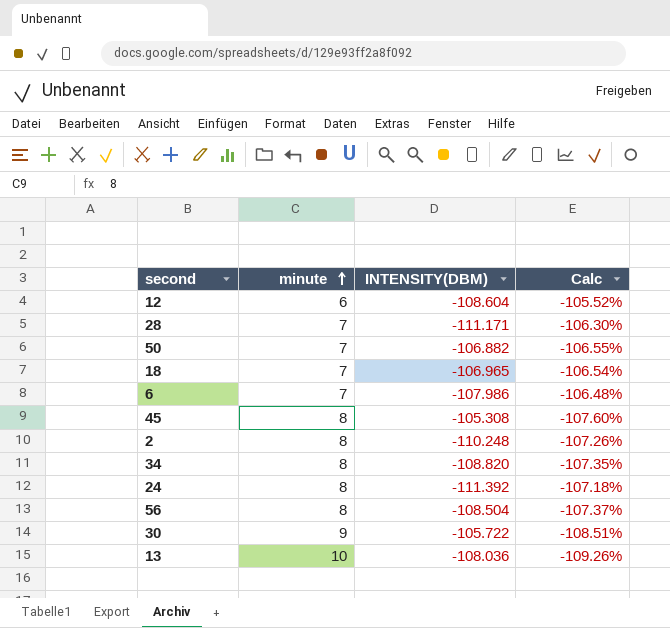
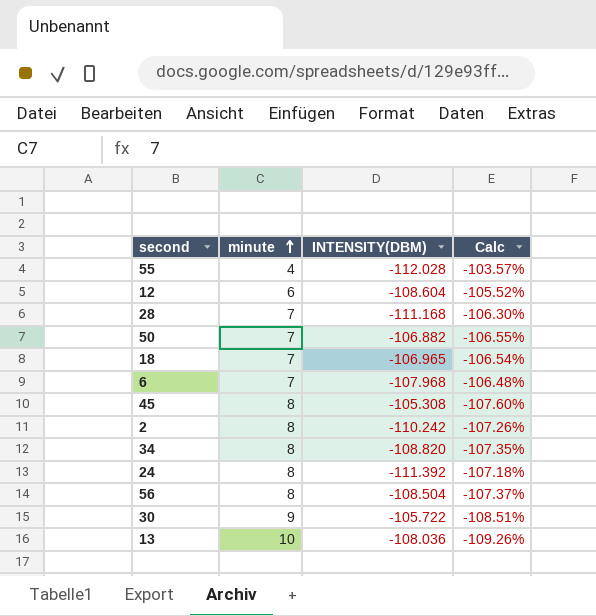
row 55: none -> 4 | -112.028 | -103.57%
28 | INTENSITY(DBM): -111.171 -> -111.168
6 | INTENSITY(DBM): -107.986 -> -107.968
2 | INTENSITY(DBM): -110.248 -> -110.242

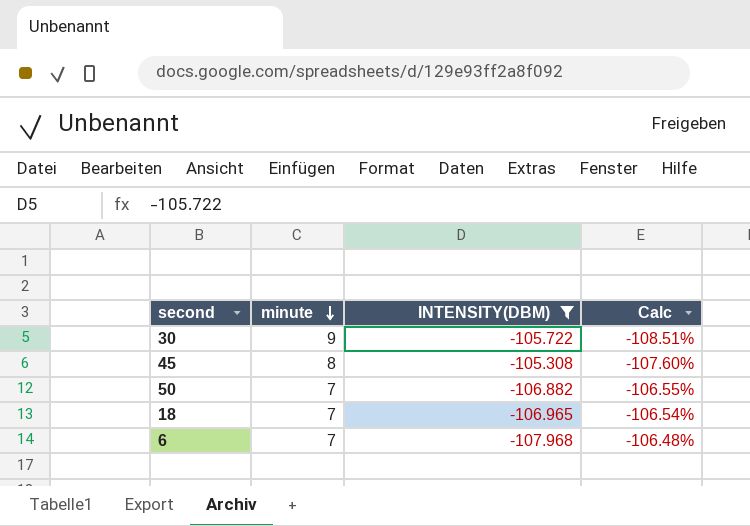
filter: none -> INTENSITY(DBM) >= -107.968
row order: minute ascending -> minute descending

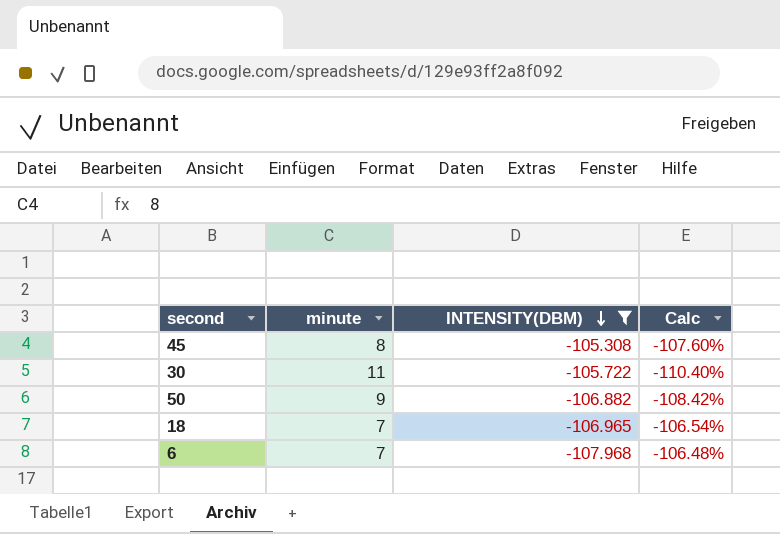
row order: minute descending -> INTENSITY(DBM) descending
30 | minute: 9 -> 11
30 | Calc: -108.51% -> -110.40%
50 | minute: 7 -> 9
50 | Calc: -106.55% -> -108.42%

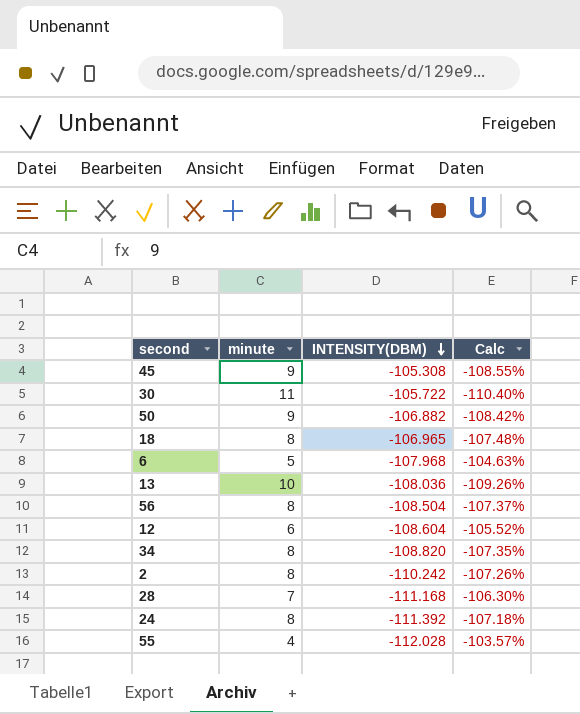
filter: INTENSITY(DBM) >= -107.968 -> none
45 | minute: 8 -> 9
45 | Calc: -107.60% -> -108.55%
18 | minute: 7 -> 8
18 | Calc: -106.54% -> -107.48%
6 | minute: 7 -> 5
6 | Calc: -106.48% -> -104.63%

